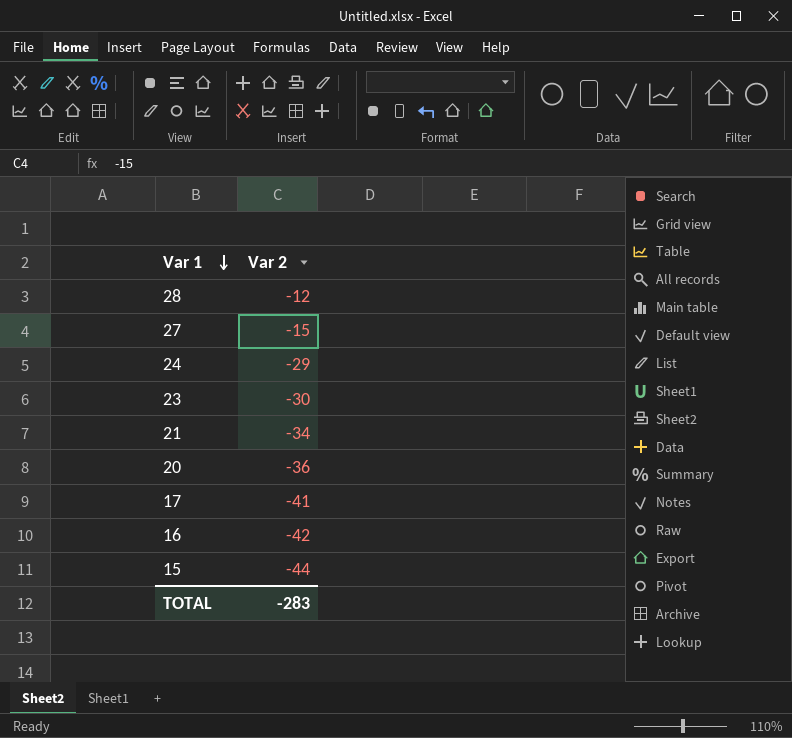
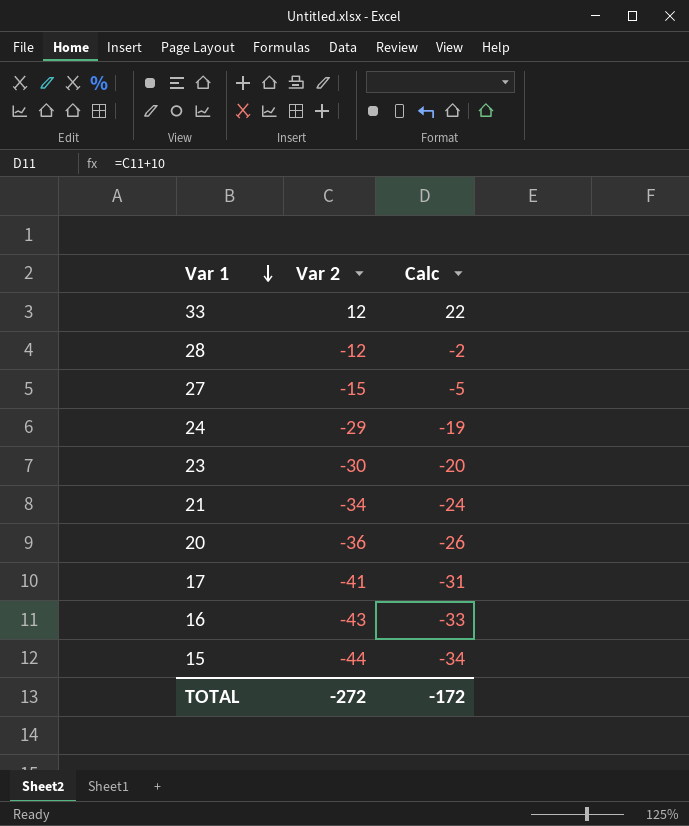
column Calc | formula: none -> [Var 2] + 10
row 33: none -> 12 | 22
16 | Var 2: -42 -> -43
TOTAL | Var 2: -283 -> -272

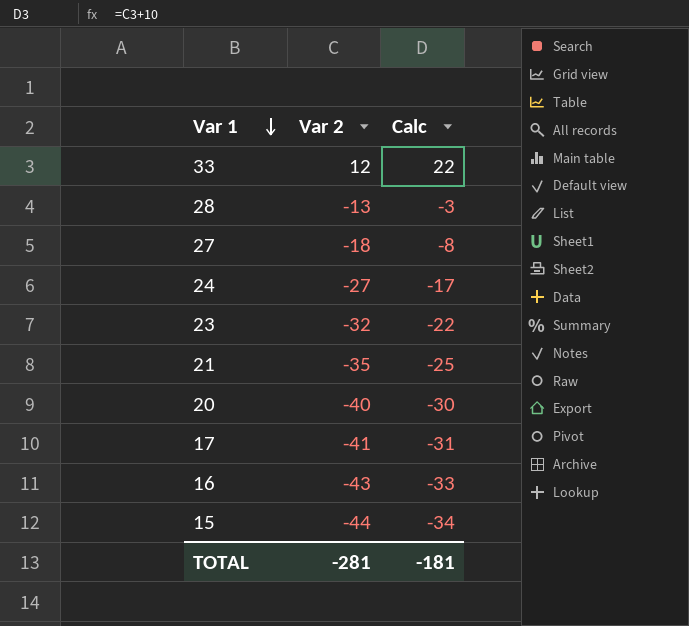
28 | Var 2: -12 -> -13
28 | Calc: -2 -> -3
27 | Var 2: -15 -> -18
27 | Calc: -5 -> -8
24 | Var 2: -29 -> -27
24 | Calc: -19 -> -17
23 | Var 2: -30 -> -32
23 | Calc: -20 -> -22
21 | Var 2: -34 -> -35
21 | Calc: -24 -> -25
20 | Var 2: -36 -> -40
20 | Calc: -26 -> -30
TOTAL | Var 2: -272 -> -281
TOTAL | Calc: -172 -> -181

